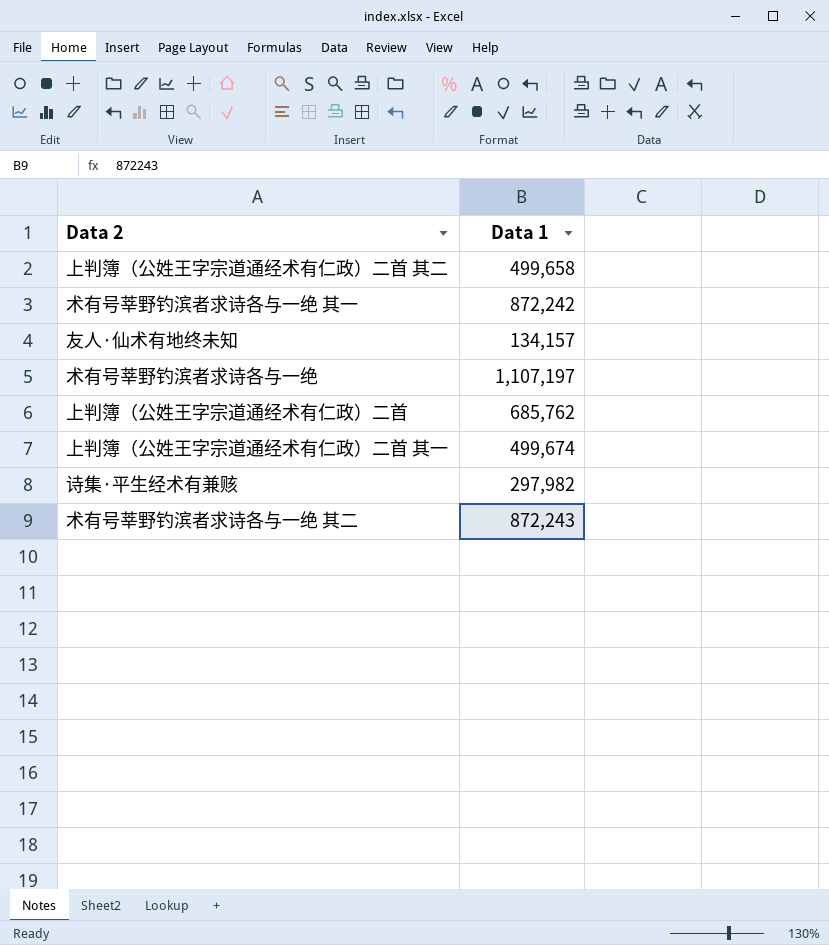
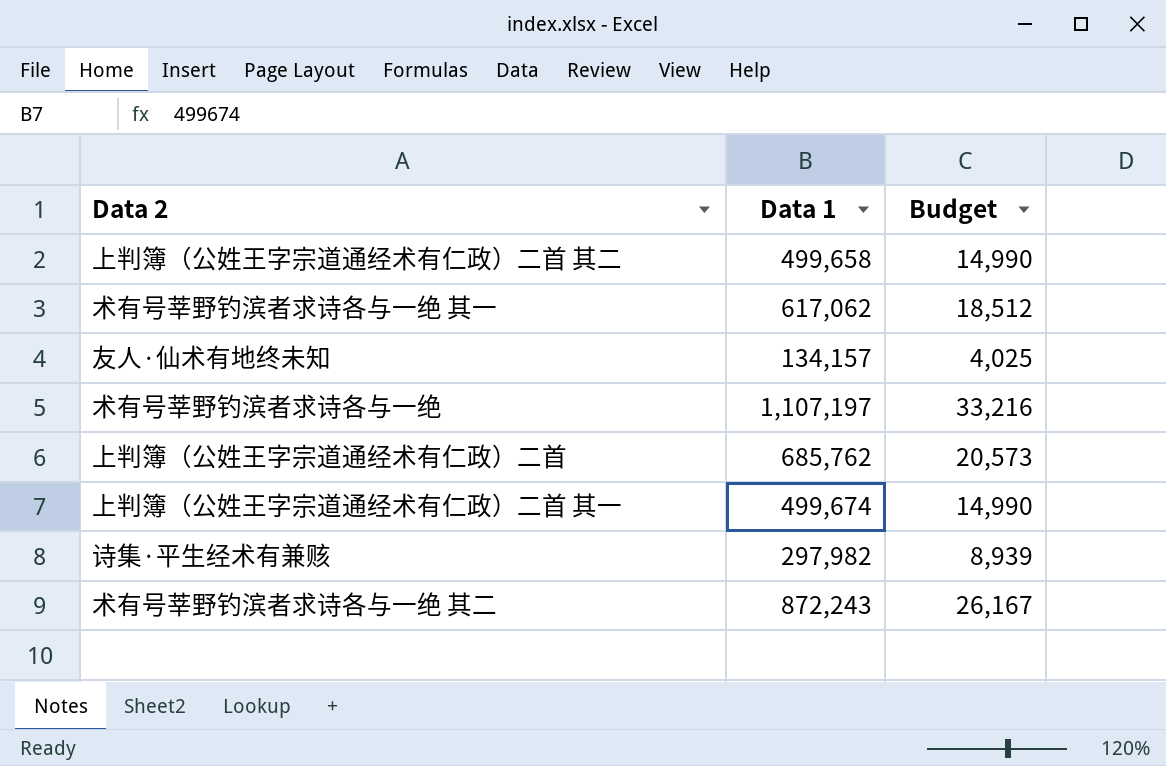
column Budget | formula: none -> [Data 1] * 0.03
术有号莘野钓滨者求诗各与一绝 其一 | Data 1: 872,242 -> 617,062

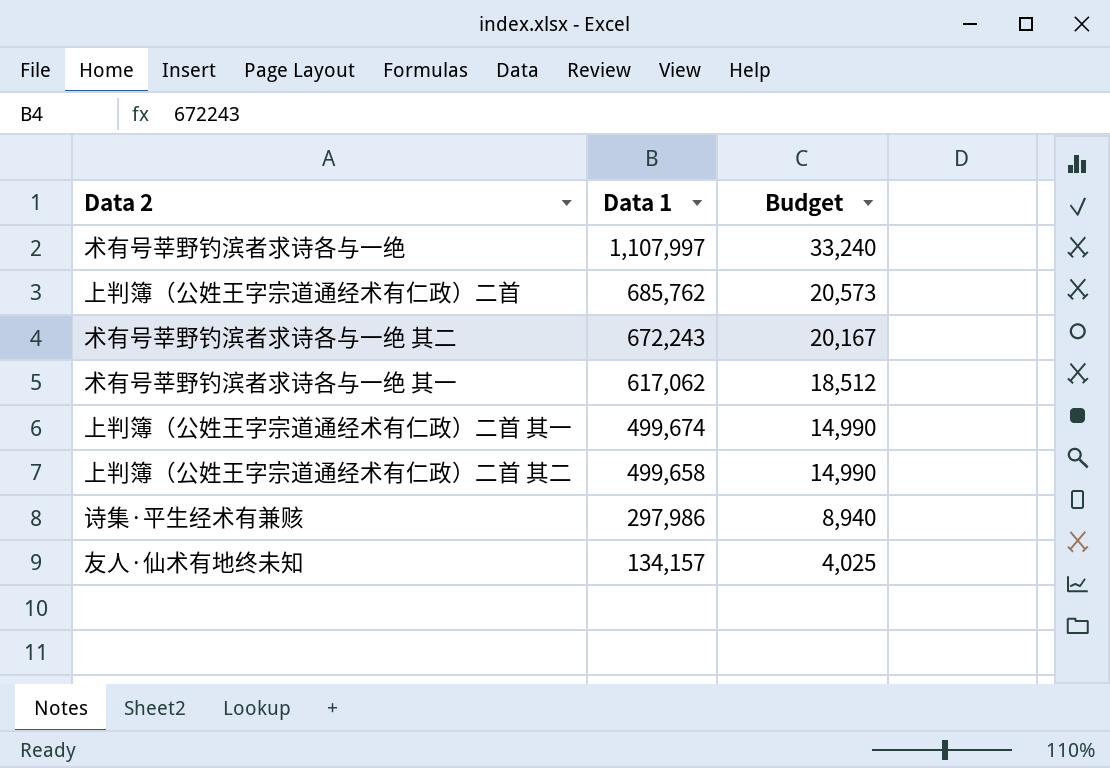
row order: none -> Data 1 descending
术有号莘野钓滨者求诗各与一绝 | Data 1: 1,107,197 -> 1,107,997
术有号莘野钓滨者求诗各与一绝 | Budget: 33,216 -> 33,240
术有号莘野钓滨者求诗各与一绝 其二 | Data 1: 872,243 -> 672,243
术有号莘野钓滨者求诗各与一绝 其二 | Budget: 26,167 -> 20,167
诗集·平生经术有兼赅 | Data 1: 297,982 -> 297,986
诗集·平生经术有兼赅 | Budget: 8,939 -> 8,940

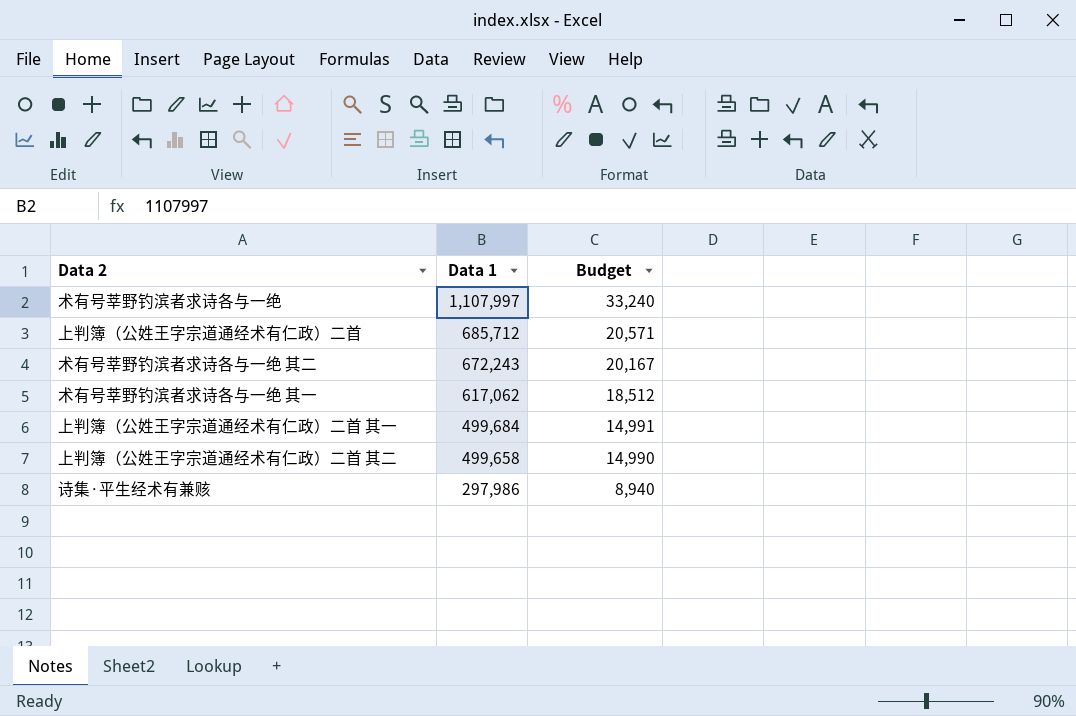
row 友人·仙术有地终未知: 134,157 | 4,025 -> none
上判簿（公姓王字宗道通经术有仁政）二首 | Data 1: 685,762 -> 685,712
上判簿（公姓王字宗道通经术有仁政）二首 | Budget: 20,573 -> 20,571
上判簿（公姓王字宗道通经术有仁政）二首 其一 | Data 1: 499,674 -> 499,684
上判簿（公姓王字宗道通经术有仁政）二首 其一 | Budget: 14,990 -> 14,991

